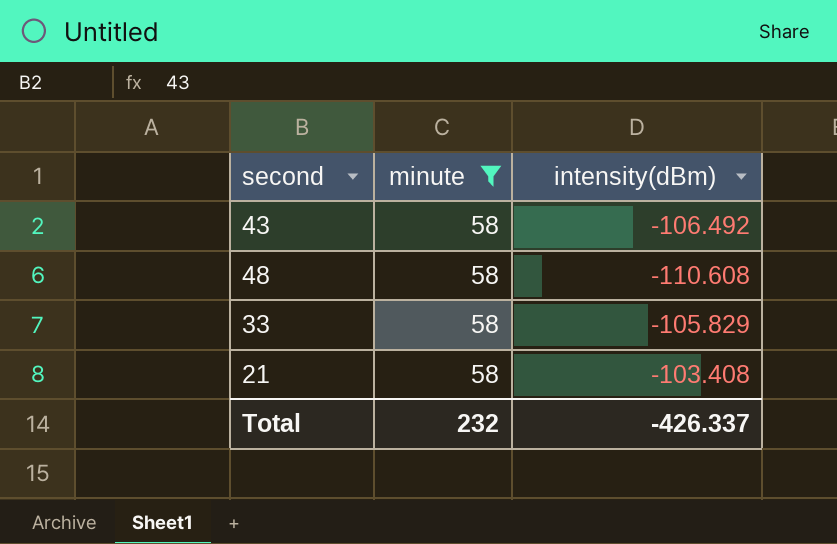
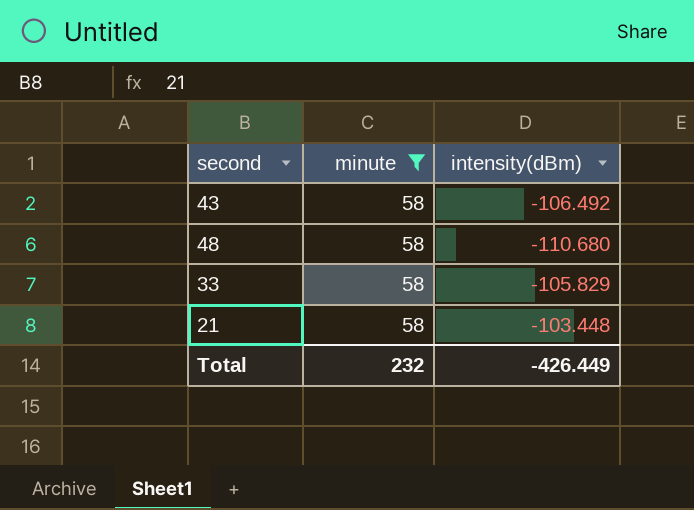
48 | intensity(dBm): -110.608 -> -110.680
21 | intensity(dBm): -103.408 -> -103.448
Total | intensity(dBm): -426.337 -> -426.449

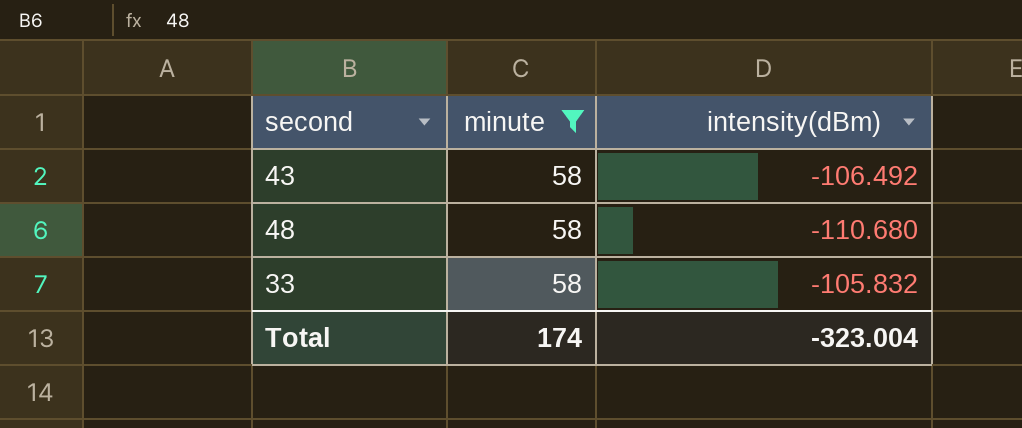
row 21: 58 | -103.448 -> none
33 | intensity(dBm): -105.829 -> -105.832
Total | minute: 232 -> 174
Total | intensity(dBm): -426.449 -> -323.004

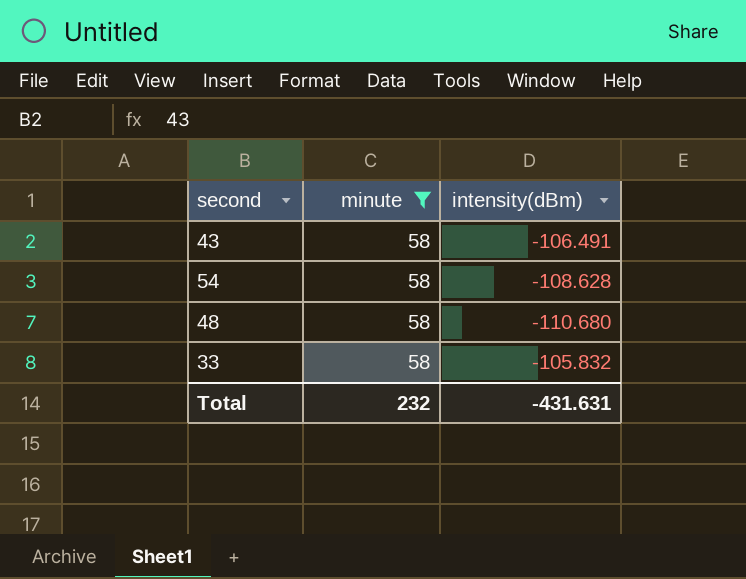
43 | intensity(dBm): -106.492 -> -106.491
row 54: none -> 58 | -108.628
Total | minute: 174 -> 232
Total | intensity(dBm): -323.004 -> -431.631

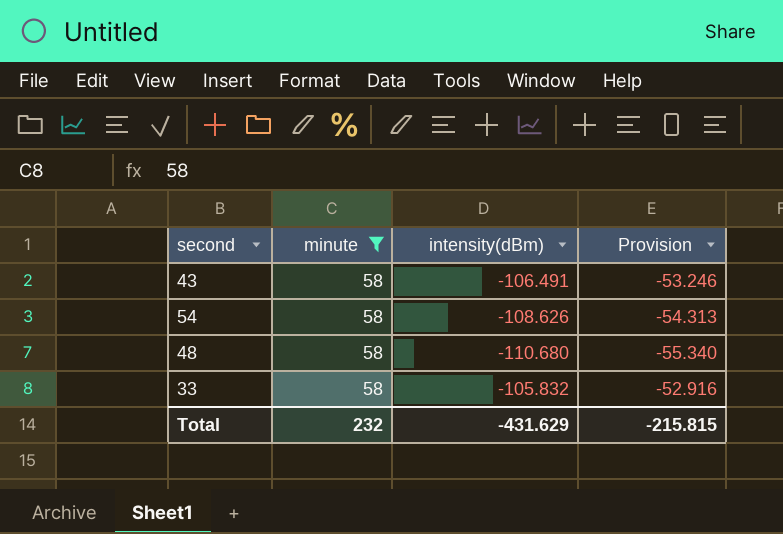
column Provision | formula: none -> [intensity(dBm)] * 0.5
54 | intensity(dBm): -108.628 -> -108.626
Total | intensity(dBm): -431.631 -> -431.629

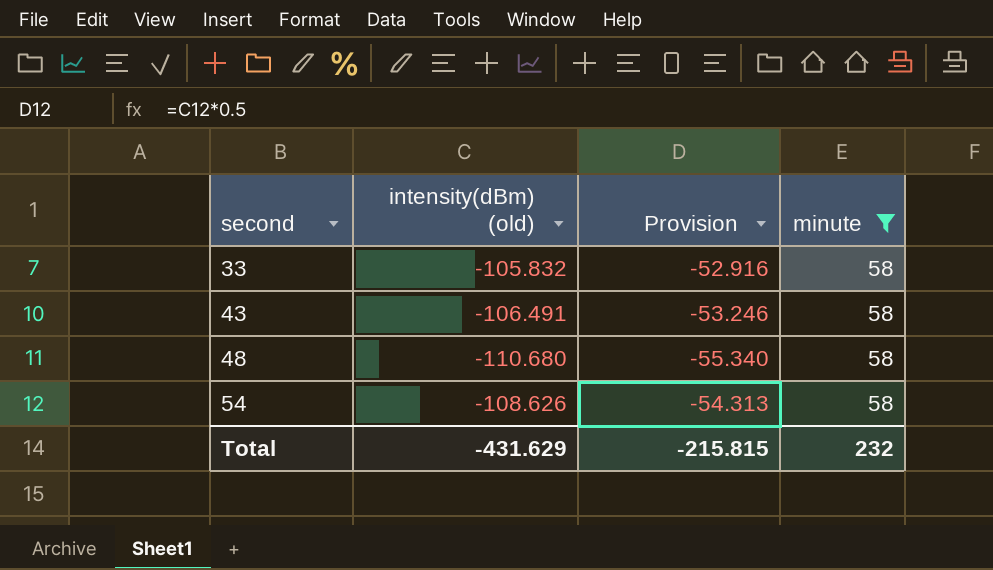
row order: none -> second ascending
column name: intensity(dBm) -> intensity(dBm) (old)
column minute | position: 2 -> 4

